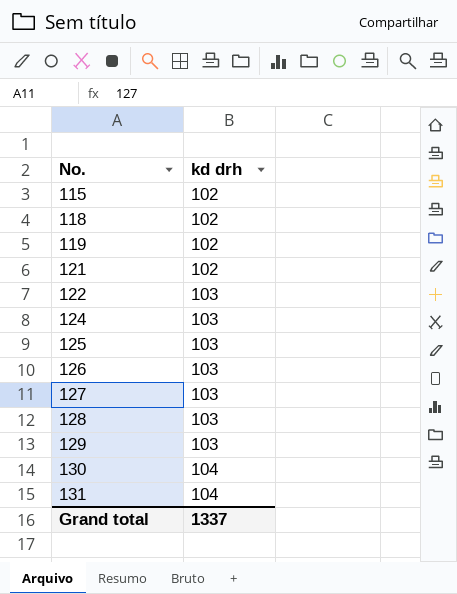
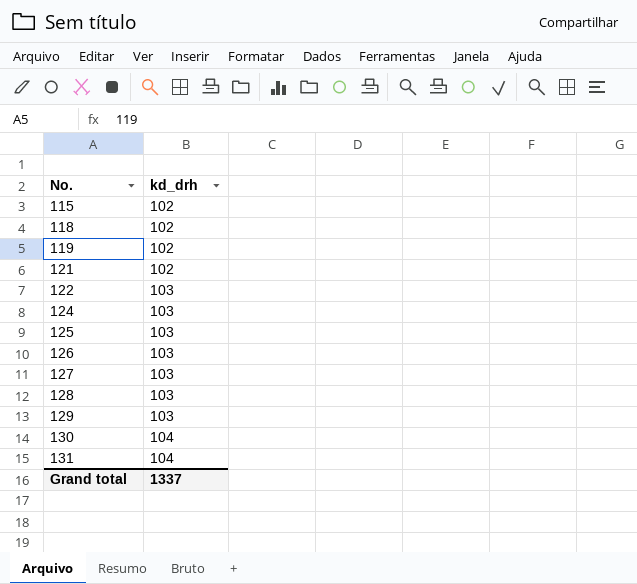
column name: kd drh -> kd_drh

